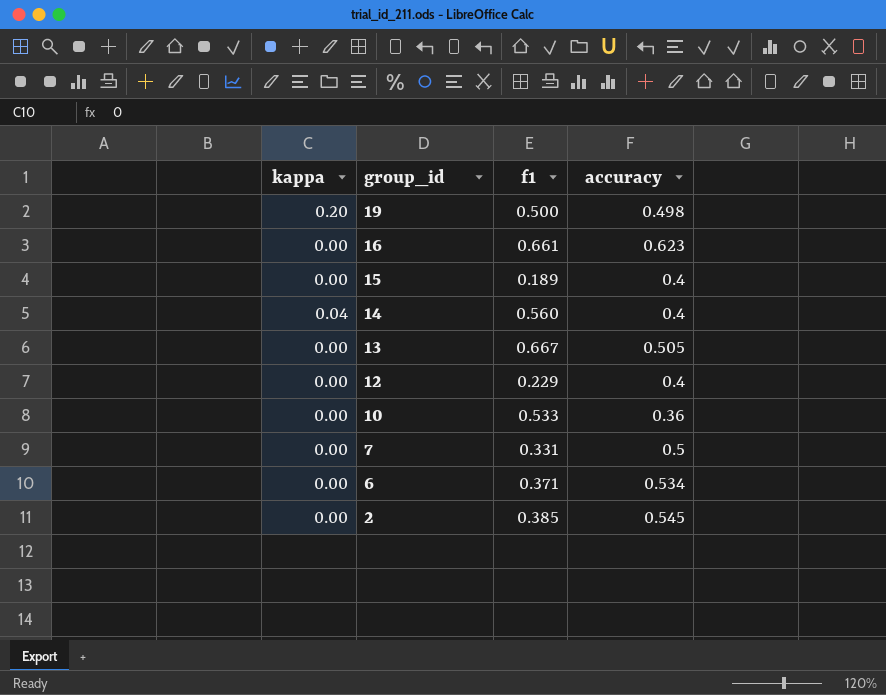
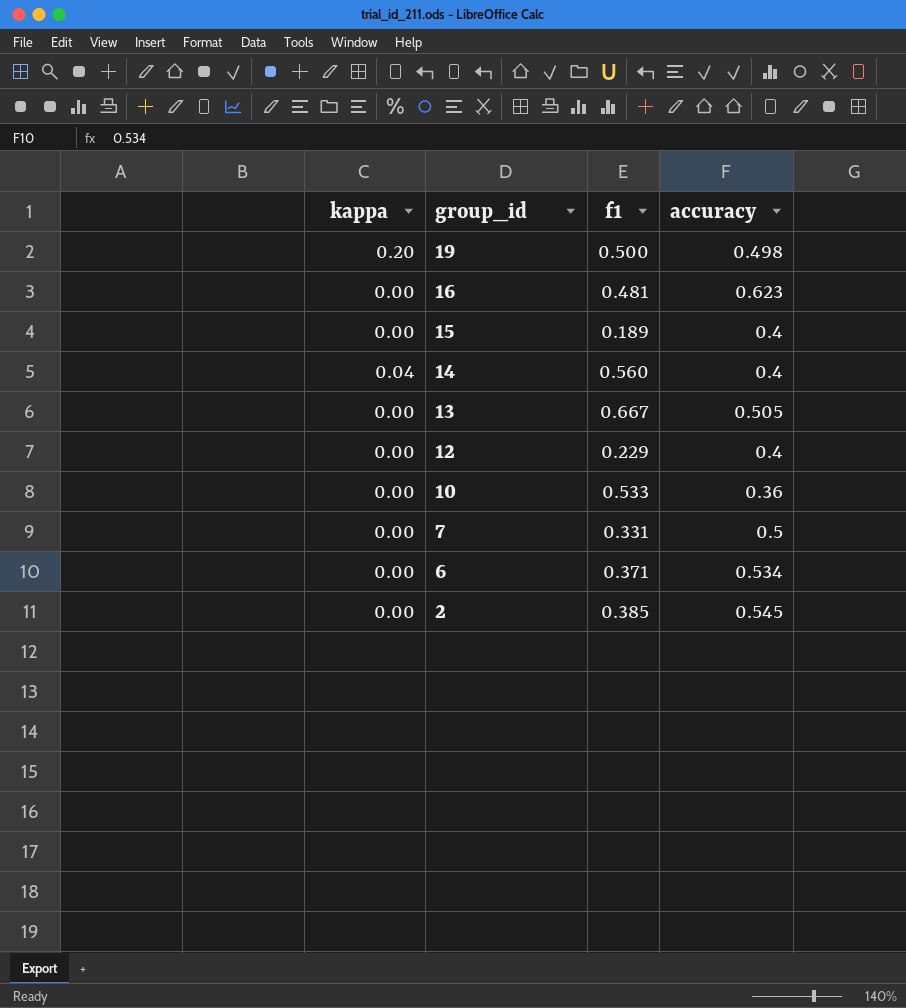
16 | f1: 0.661 -> 0.481

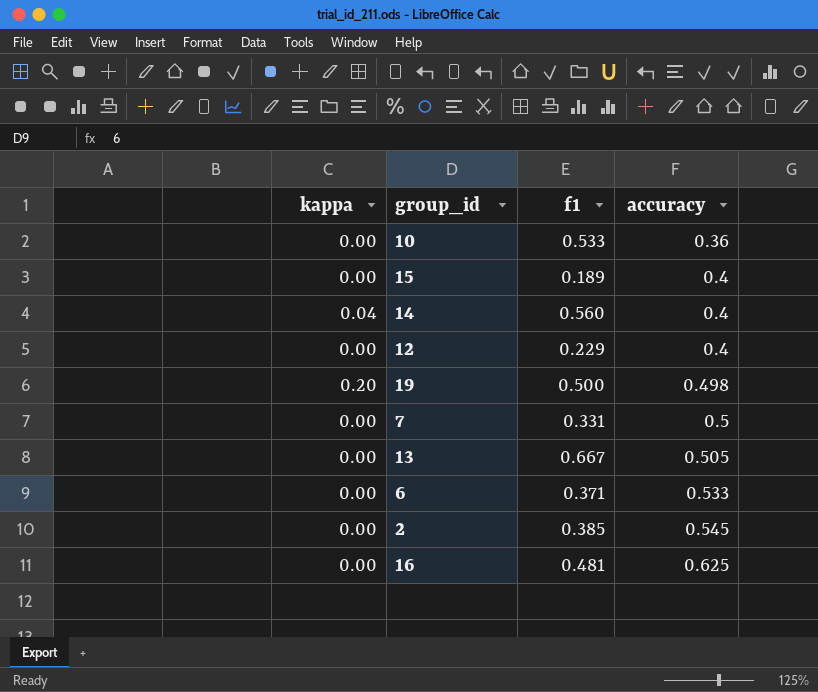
row order: group_id descending -> accuracy ascending
6 | accuracy: 0.534 -> 0.533
16 | accuracy: 0.623 -> 0.625

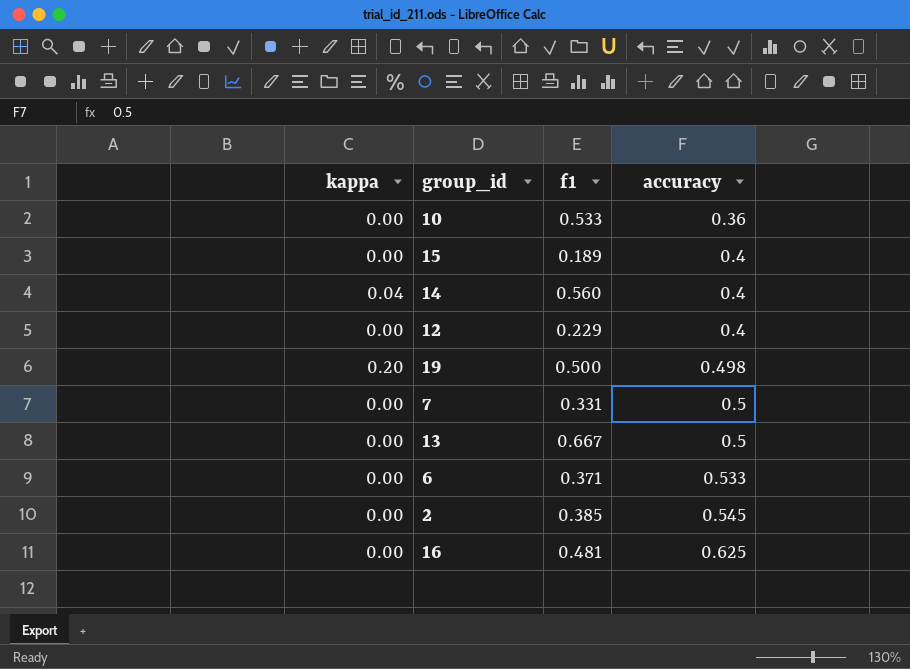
13 | accuracy: 0.505 -> 0.5

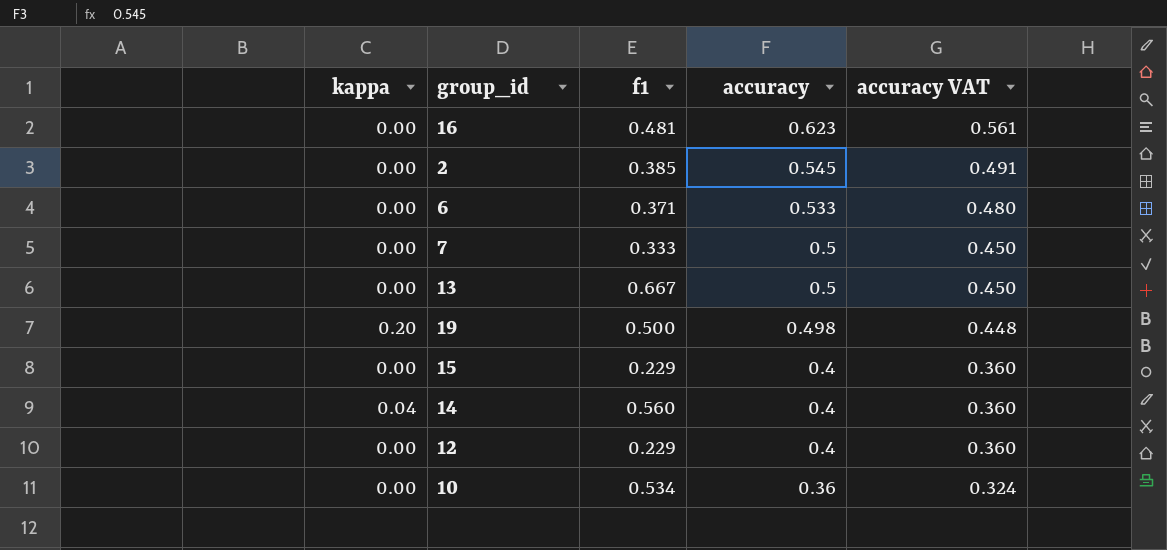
row order: accuracy ascending -> accuracy descending
column accuracy VAT | formula: none -> [accuracy] * 0.9
16 | accuracy: 0.625 -> 0.623
7 | f1: 0.331 -> 0.333
15 | f1: 0.189 -> 0.229
10 | f1: 0.533 -> 0.534

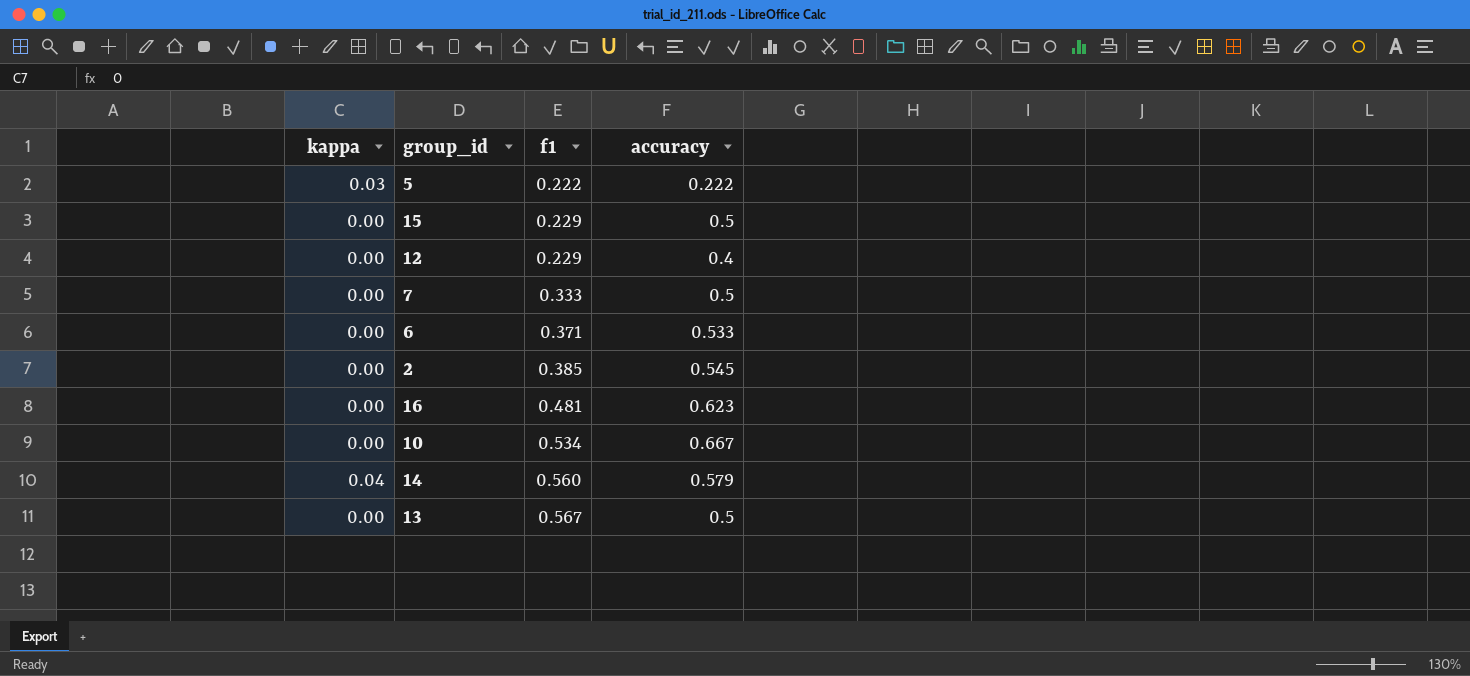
row order: accuracy descending -> f1 ascending
column accuracy VAT | formula: [accuracy] * 0.9 -> none
row 19: 0.20 | 0.500 | 0.498 | 0.448 -> none
row 5: none -> 0.03 | 0.222 | 0.222
15 | accuracy: 0.4 -> 0.5
10 | accuracy: 0.36 -> 0.667
14 | accuracy: 0.4 -> 0.579
13 | f1: 0.667 -> 0.567

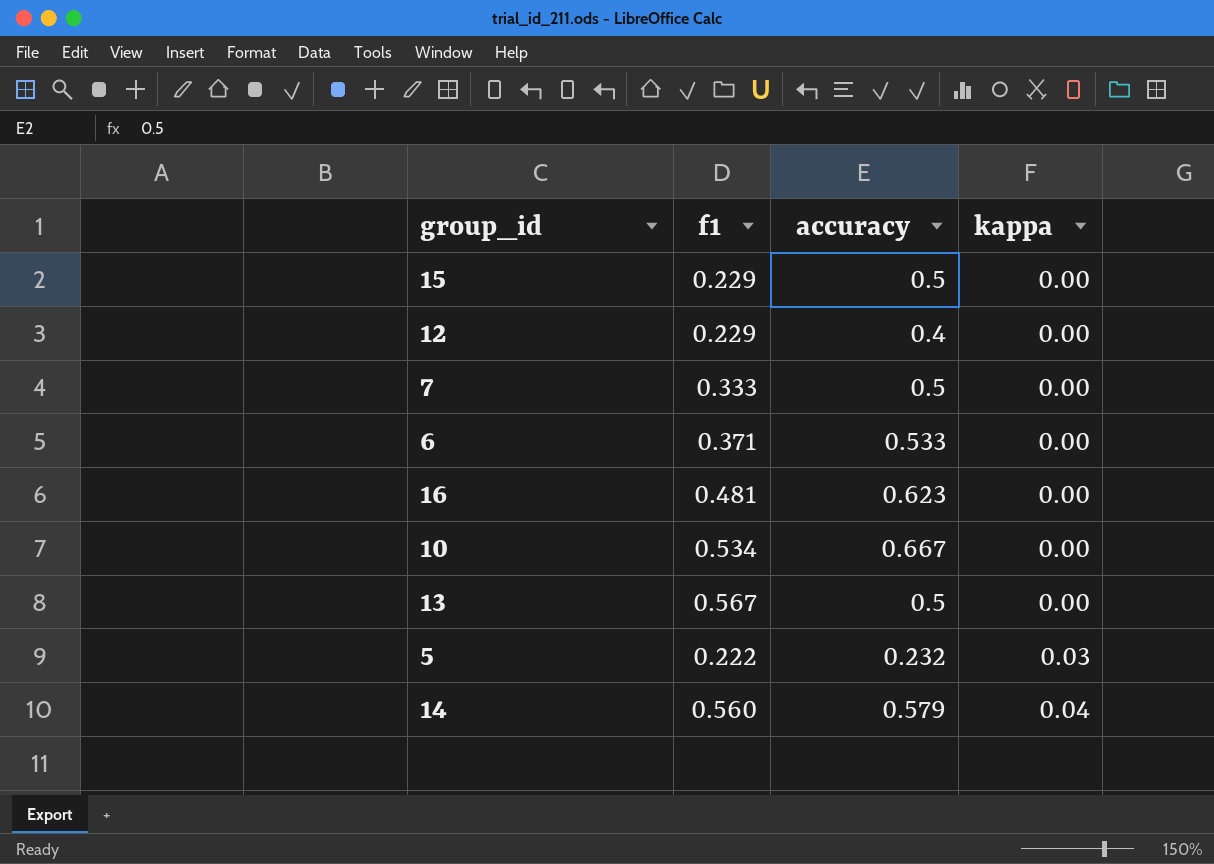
row order: f1 ascending -> kappa ascending
column kappa | position: 1 -> 4
row 2: 0.00 | 0.385 | 0.545 -> none
5 | accuracy: 0.222 -> 0.232

